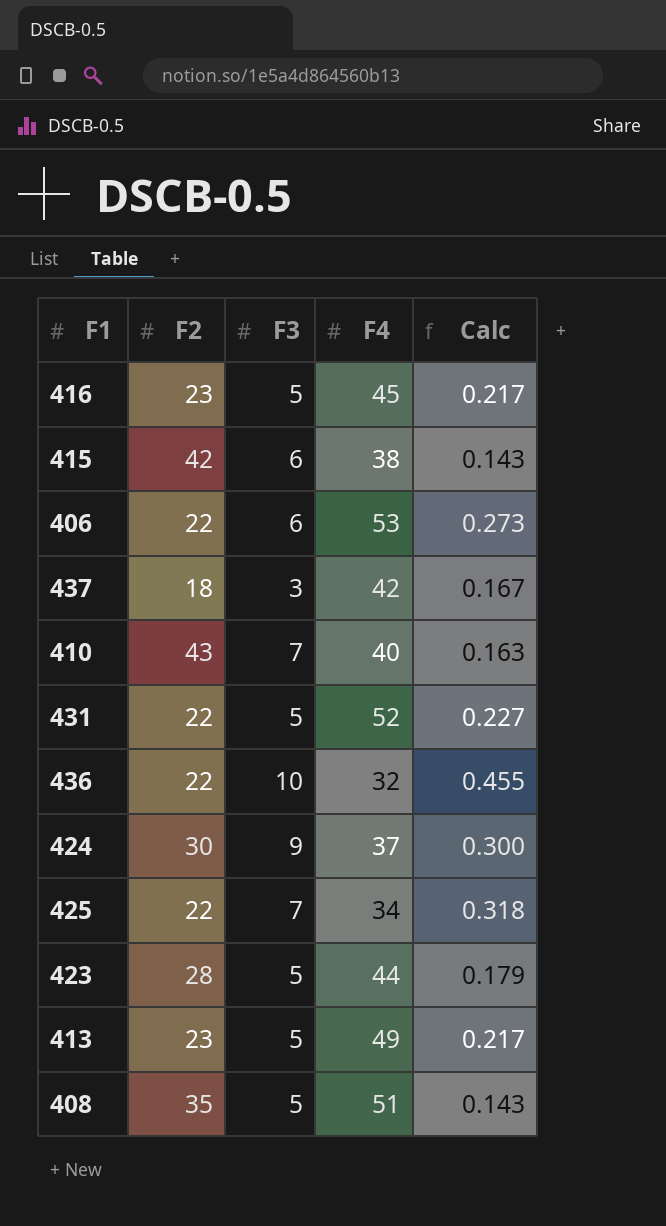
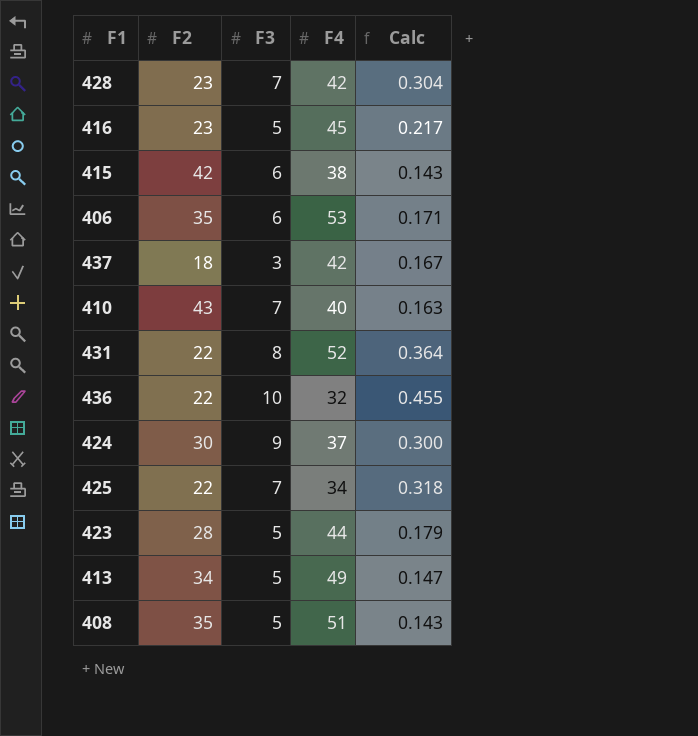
row 428: none -> 23 | 7 | 42 | 0.304
406 | F2: 22 -> 35
406 | Calc: 0.273 -> 0.171
431 | F3: 5 -> 8
431 | Calc: 0.227 -> 0.364
413 | F2: 23 -> 34
413 | Calc: 0.217 -> 0.147

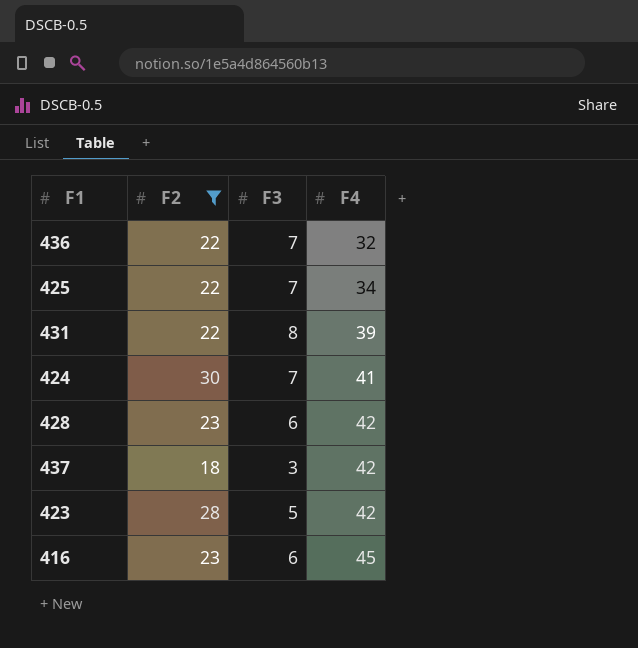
filter: none -> F2 <= 30
row order: none -> F4 ascending
column Calc | formula: [F3] / [F2] -> none
436 | F3: 10 -> 7
431 | F4: 52 -> 39
424 | F3: 9 -> 7
424 | F4: 37 -> 41
428 | F3: 7 -> 6
423 | F4: 44 -> 42
416 | F3: 5 -> 6

